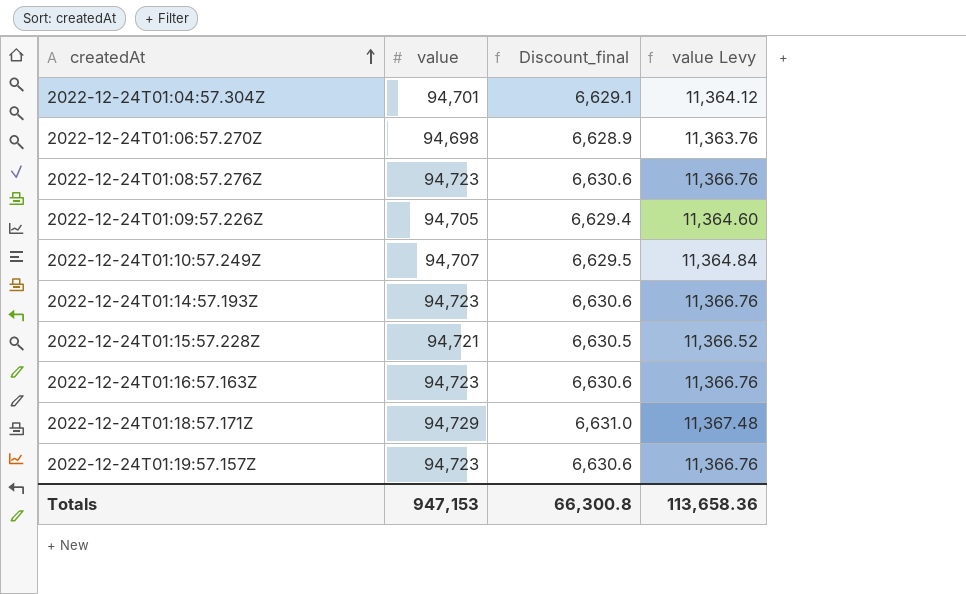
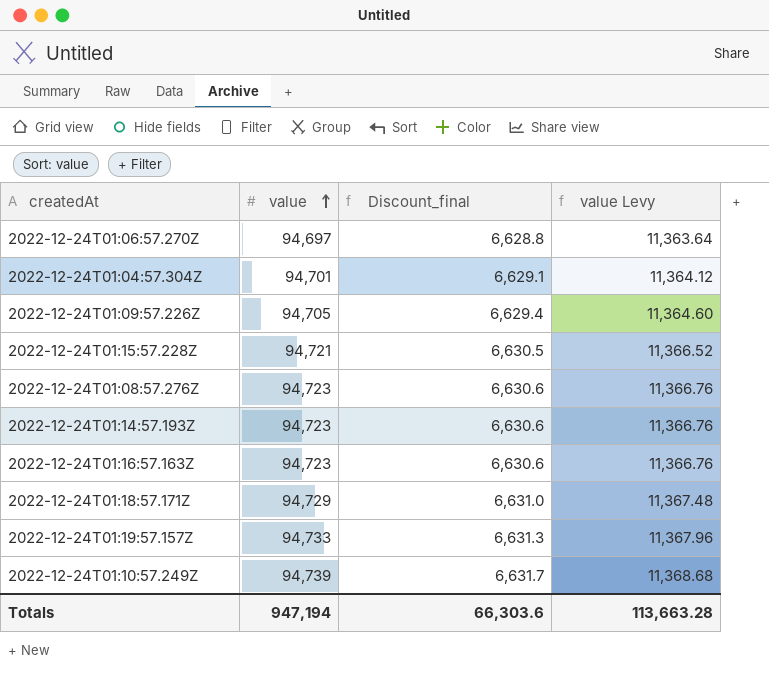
row order: createdAt ascending -> value ascending
2022-12-24T01:06:57.270Z | value: 94,698 -> 94,697
2022-12-24T01:06:57.270Z | Discount_final: 6,628.9 -> 6,628.8
2022-12-24T01:06:57.270Z | value Levy: 11,363.76 -> 11,363.64
2022-12-24T01:19:57.157Z | value: 94,723 -> 94,733
2022-12-24T01:19:57.157Z | Discount_final: 6,630.6 -> 6,631.3
2022-12-24T01:19:57.157Z | value Levy: 11,366.76 -> 11,367.96
2022-12-24T01:10:57.249Z | value: 94,707 -> 94,739
2022-12-24T01:10:57.249Z | Discount_final: 6,629.5 -> 6,631.7
2022-12-24T01:10:57.249Z | value Levy: 11,364.84 -> 11,368.68
Totals | value: 947,153 -> 947,194
Totals | Discount_final: 66,300.8 -> 66,303.6
Totals | value Levy: 113,658.36 -> 113,663.28

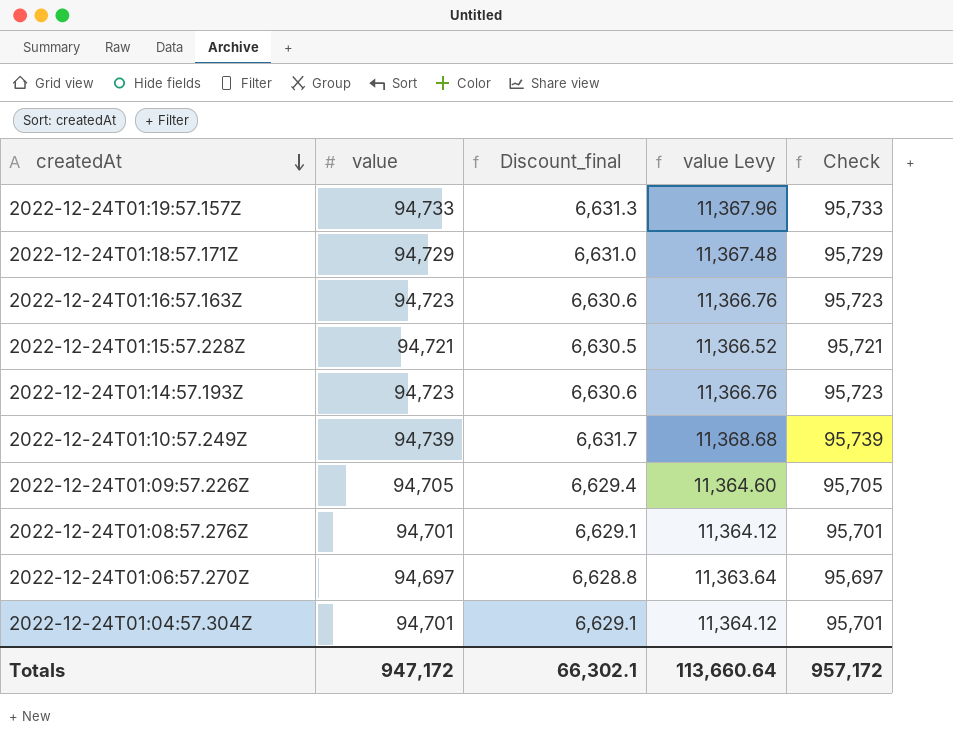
row order: value ascending -> createdAt descending
column Check | formula: none -> [value] + 1000
2022-12-24T01:08:57.276Z | value: 94,723 -> 94,701
2022-12-24T01:08:57.276Z | Discount_final: 6,630.6 -> 6,629.1
2022-12-24T01:08:57.276Z | value Levy: 11,366.76 -> 11,364.12
Totals | value: 947,194 -> 947,172
Totals | Discount_final: 66,303.6 -> 66,302.1
Totals | value Levy: 113,663.28 -> 113,660.64

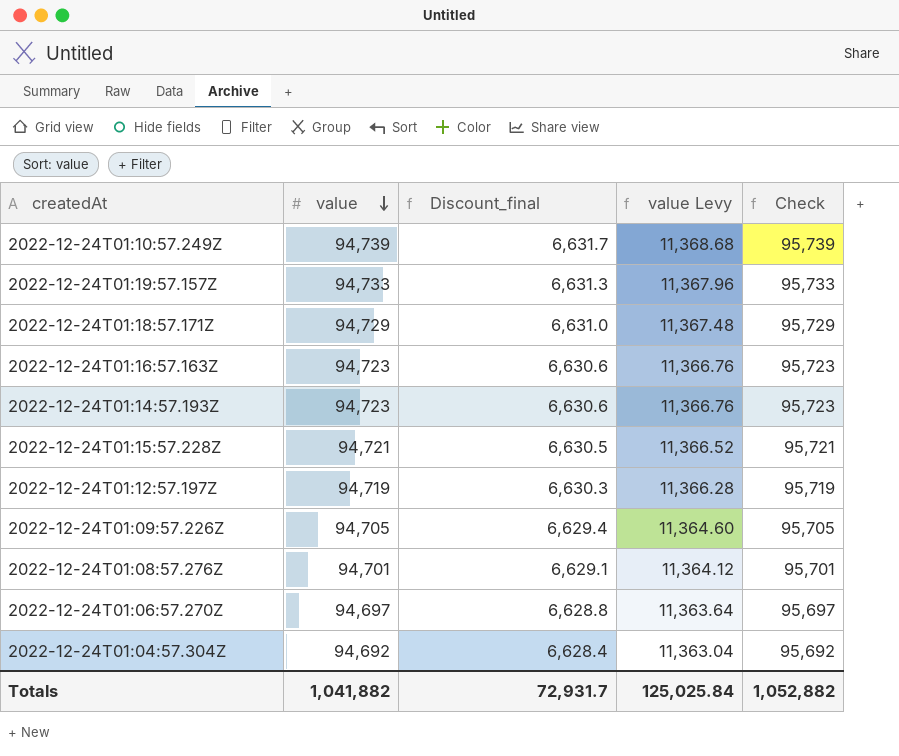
row order: createdAt descending -> value descending
row 2022-12-24T01:12:57.197Z: none -> 94,719 | 6,630.3 | 11,366.28 | 95,719
2022-12-24T01:04:57.304Z | value: 94,701 -> 94,692
2022-12-24T01:04:57.304Z | Discount_final: 6,629.1 -> 6,628.4
2022-12-24T01:04:57.304Z | value Levy: 11,364.12 -> 11,363.04
2022-12-24T01:04:57.304Z | Check: 95,701 -> 95,692
Totals | value: 947,172 -> 1,041,882
Totals | Discount_final: 66,302.1 -> 72,931.7
Totals | value Levy: 113,660.64 -> 125,025.84
Totals | Check: 957,172 -> 1,052,882

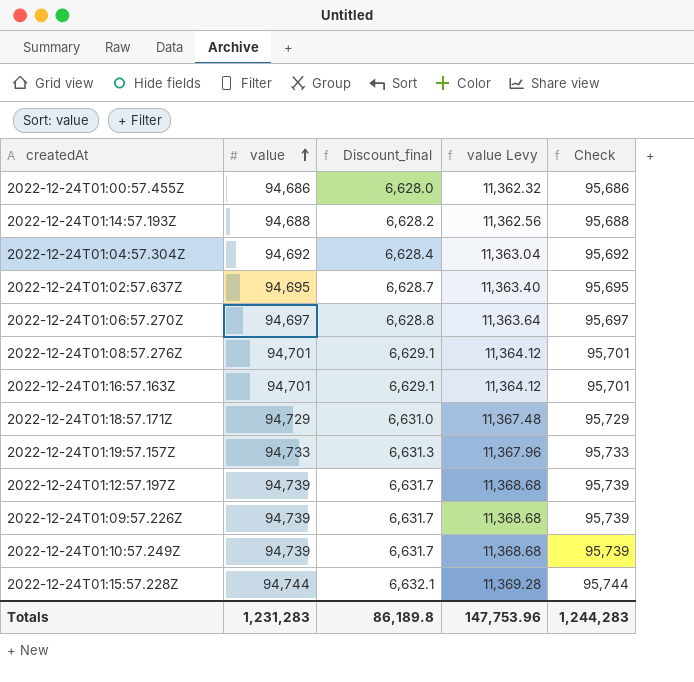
row order: value descending -> value ascending
row 2022-12-24T01:00:57.455Z: none -> 94,686 | 6,628.0 | 11,362.32 | 95,686
2022-12-24T01:14:57.193Z | value: 94,723 -> 94,688
2022-12-24T01:14:57.193Z | Discount_final: 6,630.6 -> 6,628.2
2022-12-24T01:14:57.193Z | value Levy: 11,366.76 -> 11,362.56
2022-12-24T01:14:57.193Z | Check: 95,723 -> 95,688
row 2022-12-24T01:02:57.637Z: none -> 94,695 | 6,628.7 | 11,363.40 | 95,695
2022-12-24T01:16:57.163Z | value: 94,723 -> 94,701
2022-12-24T01:16:57.163Z | Discount_final: 6,630.6 -> 6,629.1
2022-12-24T01:16:57.163Z | value Levy: 11,366.76 -> 11,364.12
2022-12-24T01:16:57.163Z | Check: 95,723 -> 95,701
2022-12-24T01:12:57.197Z | value: 94,719 -> 94,739
2022-12-24T01:12:57.197Z | Discount_final: 6,630.3 -> 6,631.7
2022-12-24T01:12:57.197Z | value Levy: 11,366.28 -> 11,368.68
2022-12-24T01:12:57.197Z | Check: 95,719 -> 95,739
2022-12-24T01:09:57.226Z | value: 94,705 -> 94,739
2022-12-24T01:09:57.226Z | Discount_final: 6,629.4 -> 6,631.7
2022-12-24T01:09:57.226Z | value Levy: 11,364.60 -> 11,368.68
2022-12-24T01:09:57.226Z | Check: 95,705 -> 95,739
2022-12-24T01:15:57.228Z | value: 94,721 -> 94,744
2022-12-24T01:15:57.228Z | Discount_final: 6,630.5 -> 6,632.1
2022-12-24T01:15:57.228Z | value Levy: 11,366.52 -> 11,369.28
2022-12-24T01:15:57.228Z | Check: 95,721 -> 95,744
Totals | value: 1,041,882 -> 1,231,283
Totals | Discount_final: 72,931.7 -> 86,189.8
Totals | value Levy: 125,025.84 -> 147,753.96
Totals | Check: 1,052,882 -> 1,244,283

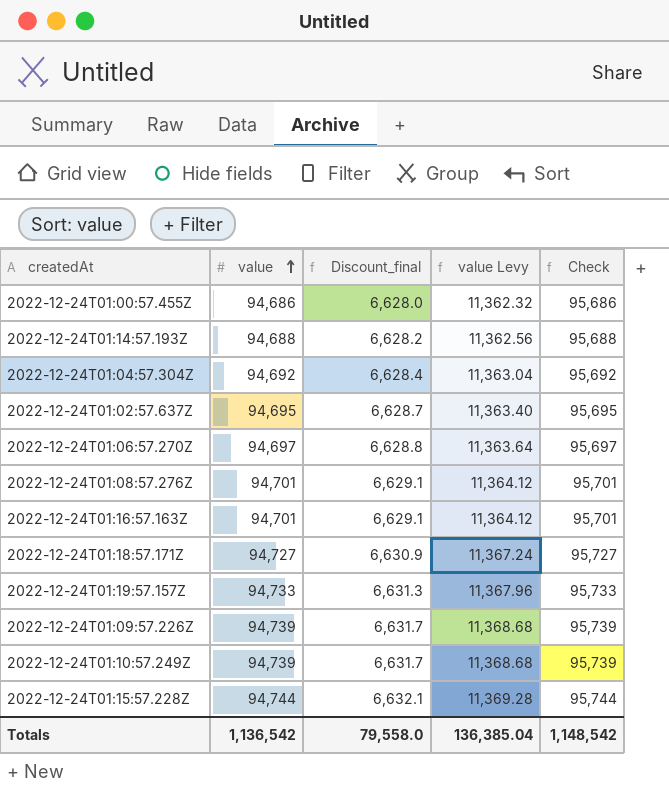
row 2022-12-24T01:12:57.197Z: 94,739 | 6,631.7 | 11,368.68 | 95,739 -> none
2022-12-24T01:18:57.171Z | value: 94,729 -> 94,727
2022-12-24T01:18:57.171Z | Discount_final: 6,631.0 -> 6,630.9
2022-12-24T01:18:57.171Z | value Levy: 11,367.48 -> 11,367.24
2022-12-24T01:18:57.171Z | Check: 95,729 -> 95,727
Totals | value: 1,231,283 -> 1,136,542
Totals | Discount_final: 86,189.8 -> 79,558.0
Totals | value Levy: 147,753.96 -> 136,385.04
Totals | Check: 1,244,283 -> 1,148,542

